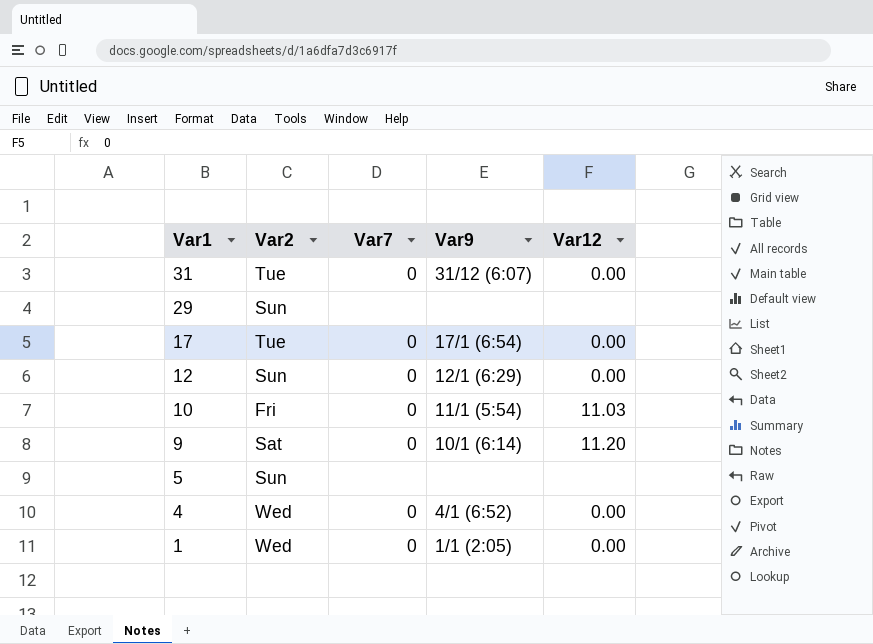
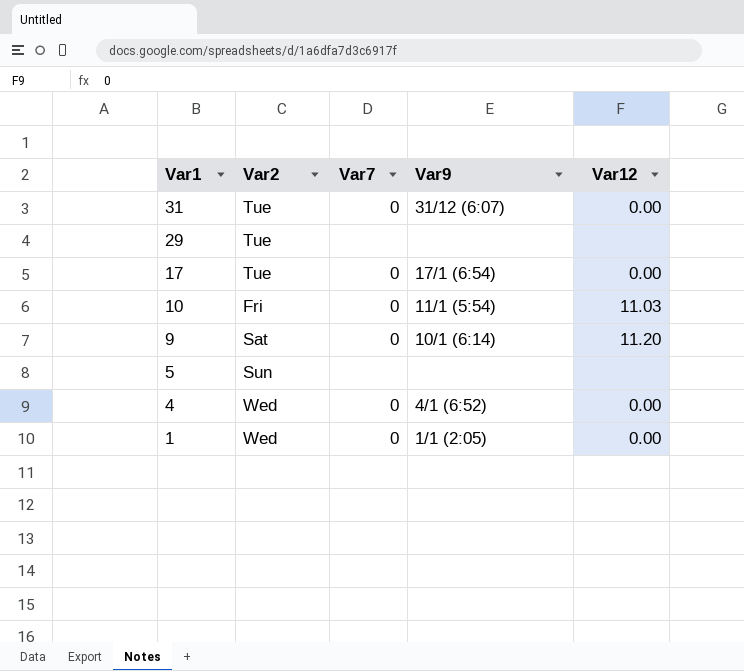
row 12: Sun | 0 | 12/1 (6:29) | 0.00 -> none
29 | Var2: Sun -> Tue

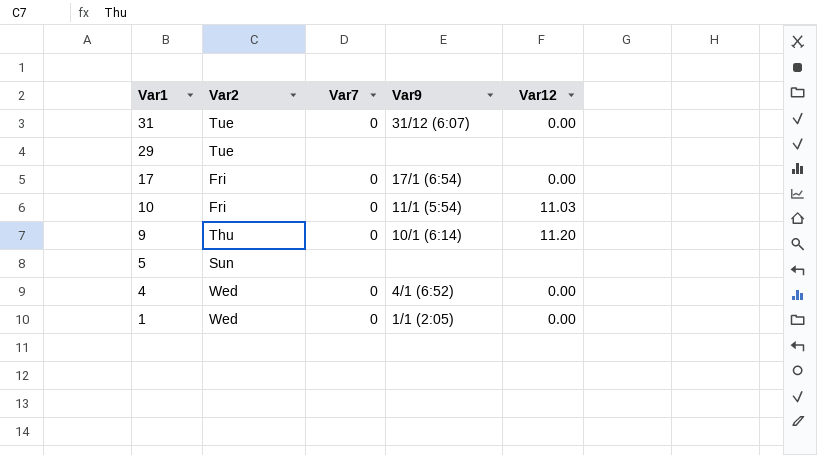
17 | Var2: Tue -> Fri
9 | Var2: Sat -> Thu

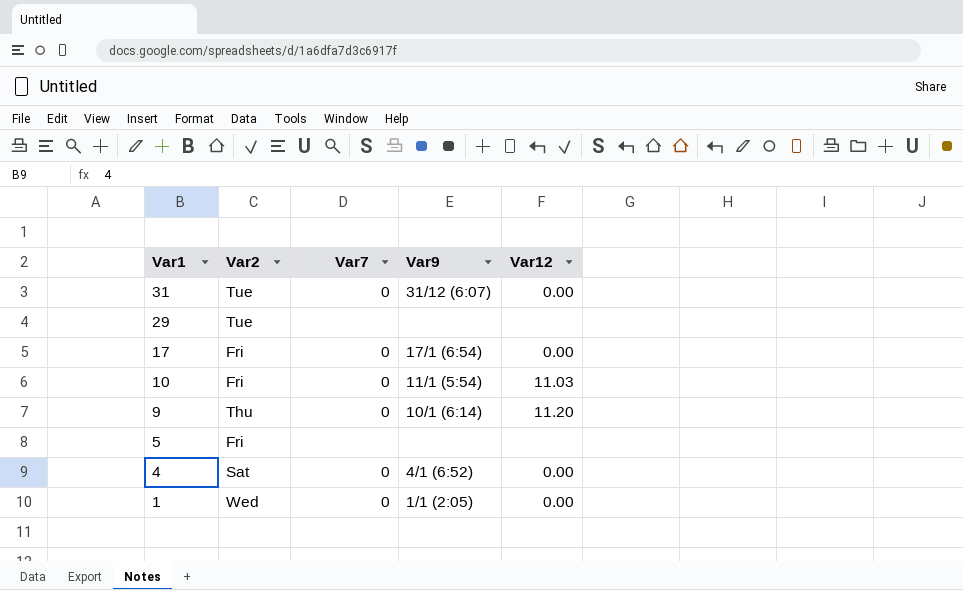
5 | Var2: Sun -> Fri
4 | Var2: Wed -> Sat

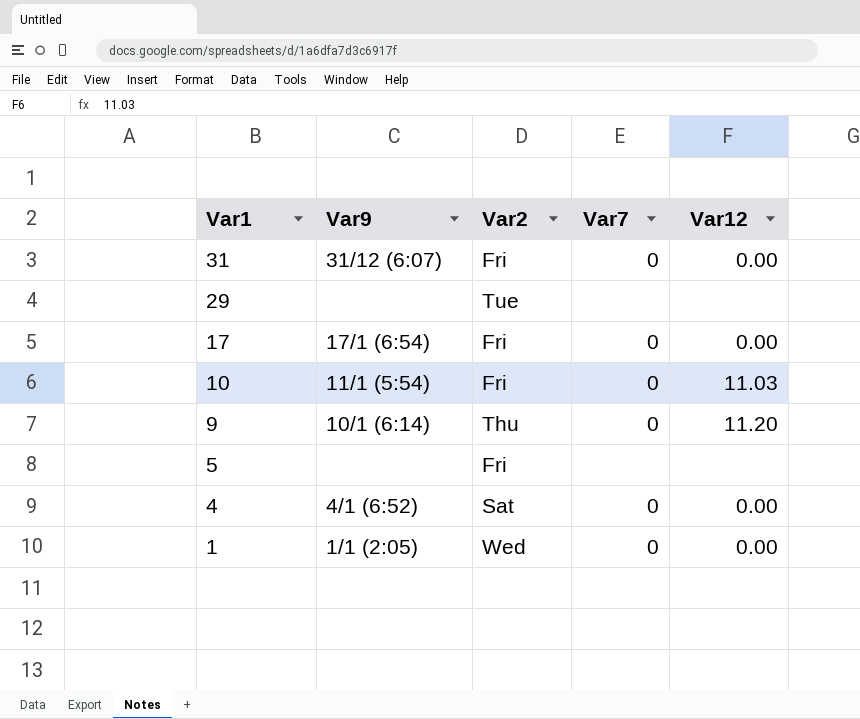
column Var9 | position: 4 -> 2
31 | Var2: Tue -> Fri

